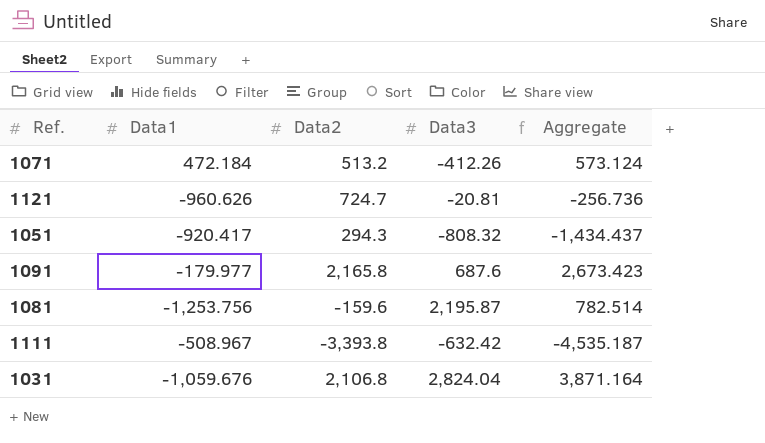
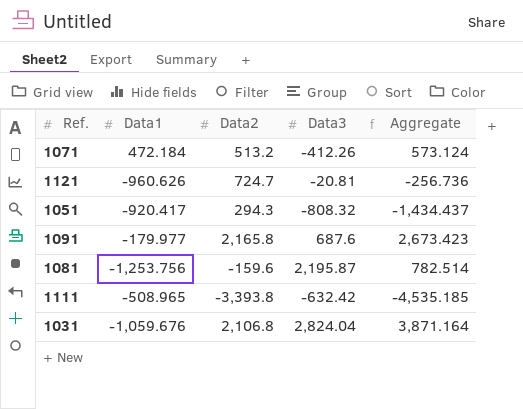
1111 | Data1: -508.967 -> -508.965
1111 | Aggregate: -4,535.187 -> -4,535.185

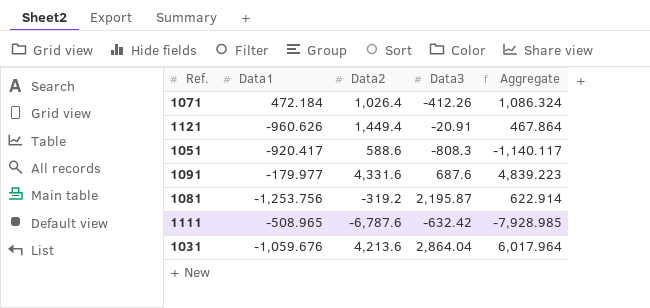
1071 | Data2: 513.2 -> 1,026.4
1071 | Aggregate: 573.124 -> 1,086.324
1121 | Data2: 724.7 -> 1,449.4
1121 | Data3: -20.81 -> -20.91
1121 | Aggregate: -256.736 -> 467.864
1051 | Data2: 294.3 -> 588.6
1051 | Data3: -808.32 -> -808.3
1051 | Aggregate: -1,434.437 -> -1,140.117
1091 | Data2: 2,165.8 -> 4,331.6
1091 | Aggregate: 2,673.423 -> 4,839.223
1081 | Data2: -159.6 -> -319.2
1081 | Aggregate: 782.514 -> 622.914
1111 | Data2: -3,393.8 -> -6,787.6
1111 | Aggregate: -4,535.185 -> -7,928.985
1031 | Data2: 2,106.8 -> 4,213.6
1031 | Data3: 2,824.04 -> 2,864.04
1031 | Aggregate: 3,871.164 -> 6,017.964

